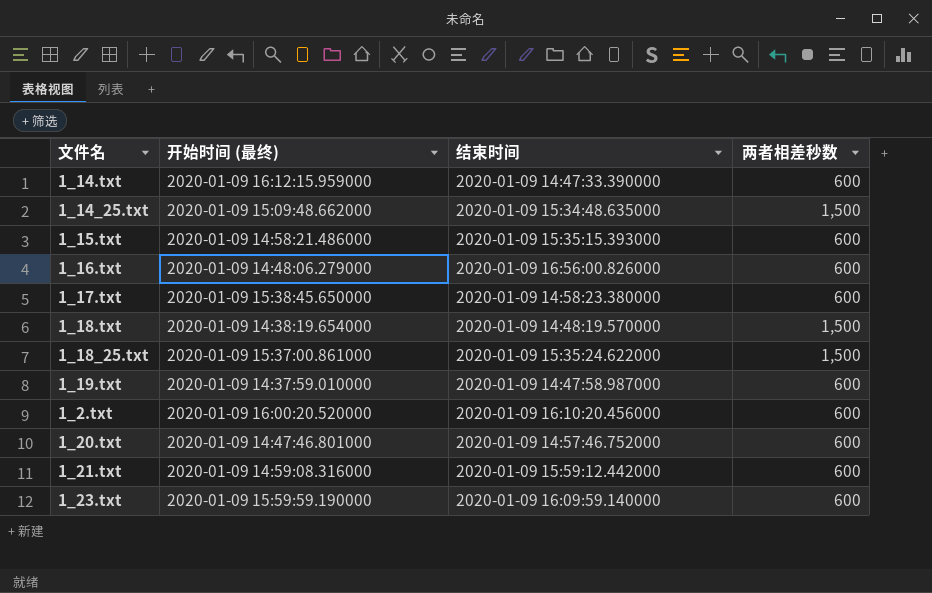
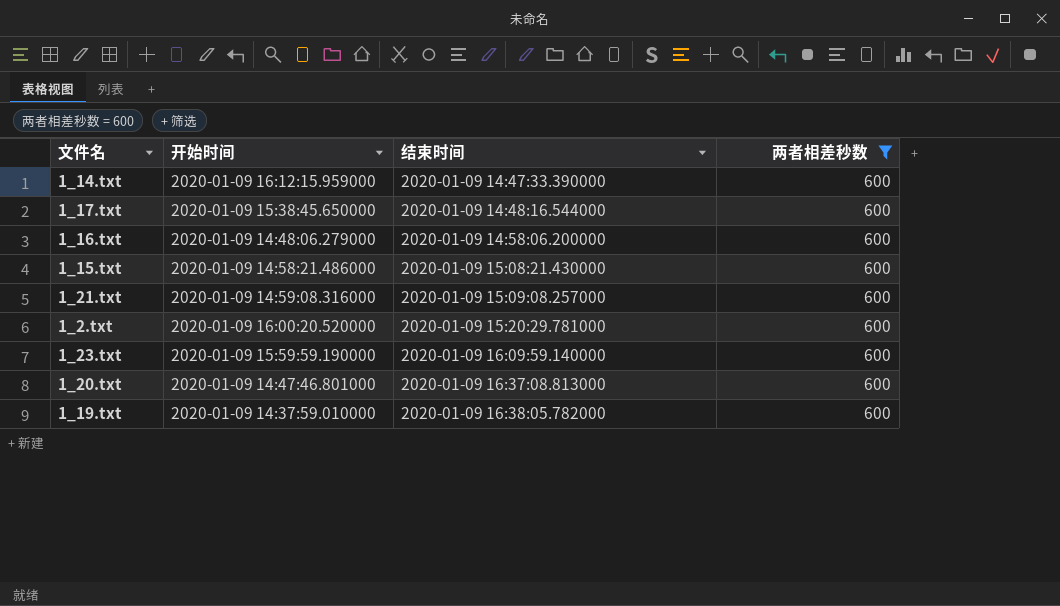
filter: none -> 两者相差秒数 = 600
row order: none -> 结束时间 ascending
column name: 开始时间 (最终) -> 开始时间
1_17.txt | 结束时间: 2020-01-09 14:58:23.380000 -> 2020-01-09 14:48:16.544000
1_16.txt | 结束时间: 2020-01-09 16:56:00.826000 -> 2020-01-09 14:58:06.200000
1_15.txt | 结束时间: 2020-01-09 15:35:15.393000 -> 2020-01-09 15:08:21.430000
1_21.txt | 结束时间: 2020-01-09 15:59:12.442000 -> 2020-01-09 15:09:08.257000
1_2.txt | 结束时间: 2020-01-09 16:10:20.456000 -> 2020-01-09 15:20:29.781000
1_20.txt | 结束时间: 2020-01-09 14:57:46.752000 -> 2020-01-09 16:37:08.813000
1_19.txt | 结束时间: 2020-01-09 14:47:58.987000 -> 2020-01-09 16:38:05.782000

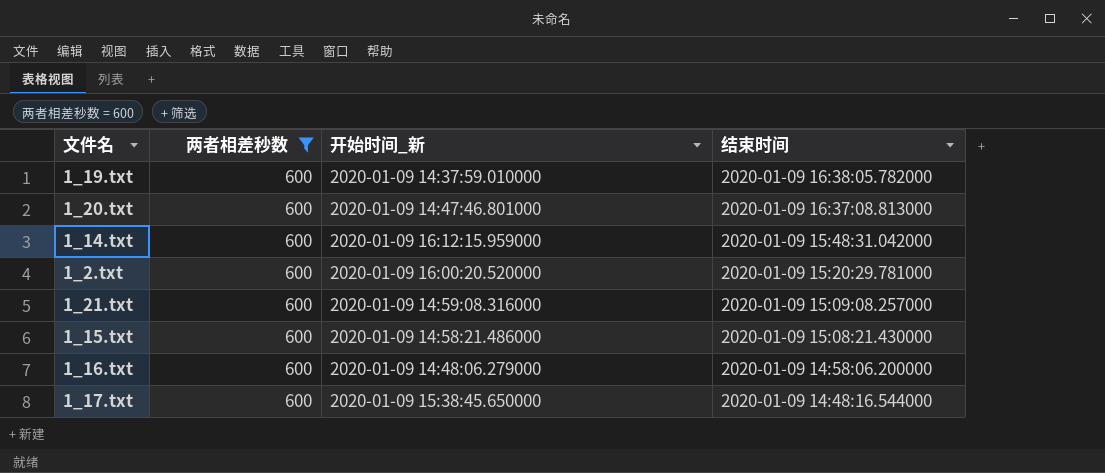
row order: 结束时间 ascending -> 结束时间 descending
column 两者相差秒数 | position: 4 -> 2
column name: 开始时间 -> 开始时间_新
row 1_23.txt: 2020-01-09 15:59:59.190000 | 2020-01-09 16:09:59.140000 | 600 -> none
1_14.txt | 结束时间: 2020-01-09 14:47:33.390000 -> 2020-01-09 15:48:31.042000

